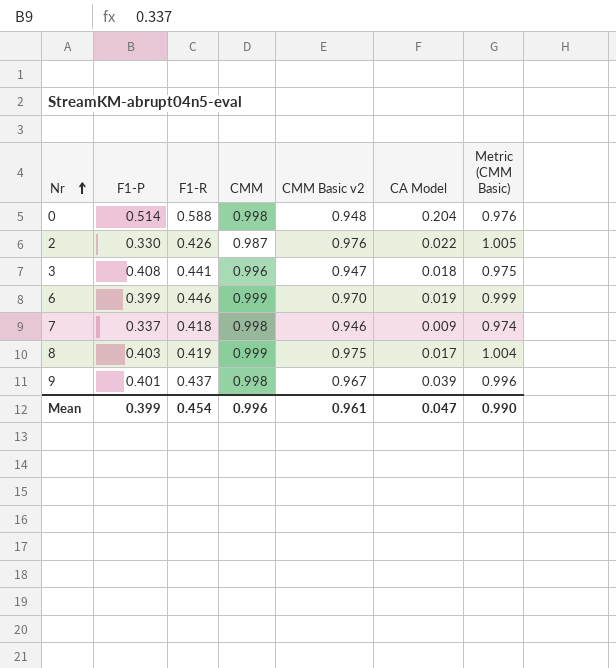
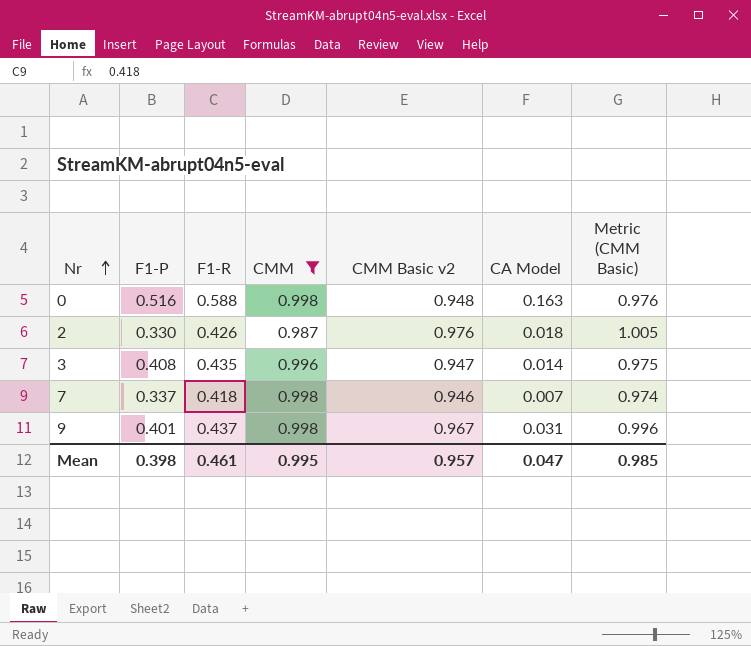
filter: none -> CMM != 0.999
0 | F1-P: 0.514 -> 0.516
0 | CA Model: 0.204 -> 0.163
2 | CA Model: 0.022 -> 0.018
3 | F1-R: 0.441 -> 0.435
3 | CA Model: 0.018 -> 0.014
7 | CA Model: 0.009 -> 0.007
9 | CA Model: 0.039 -> 0.031
Mean | F1-P: 0.399 -> 0.398
Mean | F1-R: 0.454 -> 0.461
Mean | CMM: 0.996 -> 0.995
Mean | CMM Basic v2: 0.961 -> 0.957
Mean | Metric (CMM Basic): 0.990 -> 0.985

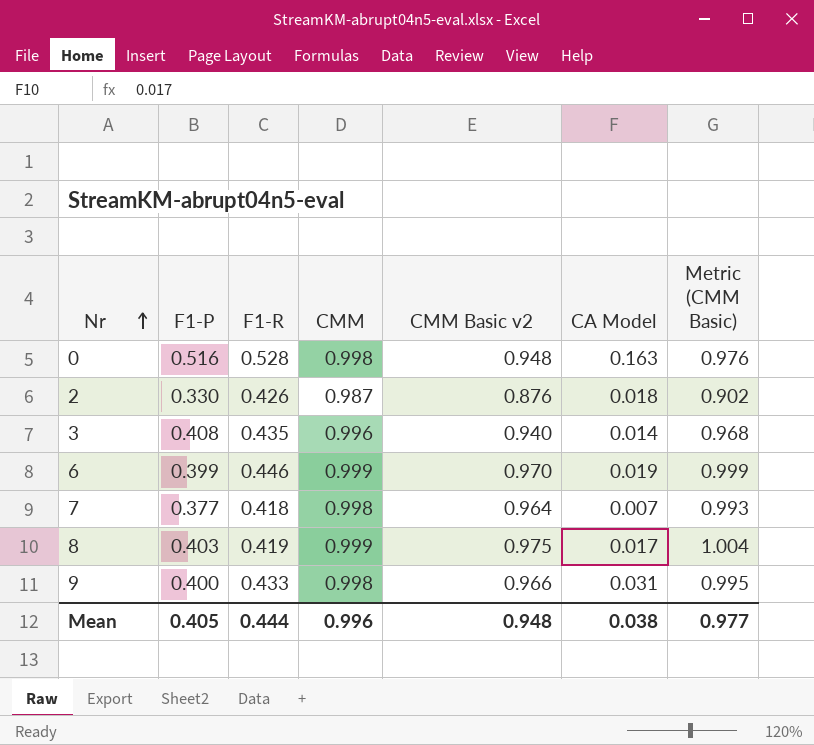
filter: CMM != 0.999 -> none
0 | F1-R: 0.588 -> 0.528
2 | CMM Basic v2: 0.976 -> 0.876
2 | Metric (CMM Basic): 1.005 -> 0.902
3 | CMM Basic v2: 0.947 -> 0.940
3 | Metric (CMM Basic): 0.975 -> 0.968
7 | F1-P: 0.337 -> 0.377
7 | CMM Basic v2: 0.946 -> 0.964
7 | Metric (CMM Basic): 0.974 -> 0.993
9 | F1-P: 0.401 -> 0.400
9 | F1-R: 0.437 -> 0.433
9 | CMM Basic v2: 0.967 -> 0.966
9 | Metric (CMM Basic): 0.996 -> 0.995
Mean | F1-P: 0.398 -> 0.405
Mean | F1-R: 0.461 -> 0.444
Mean | CMM: 0.995 -> 0.996
Mean | CMM Basic v2: 0.957 -> 0.948
Mean | CA Model: 0.047 -> 0.038
Mean | Metric (CMM Basic): 0.985 -> 0.977

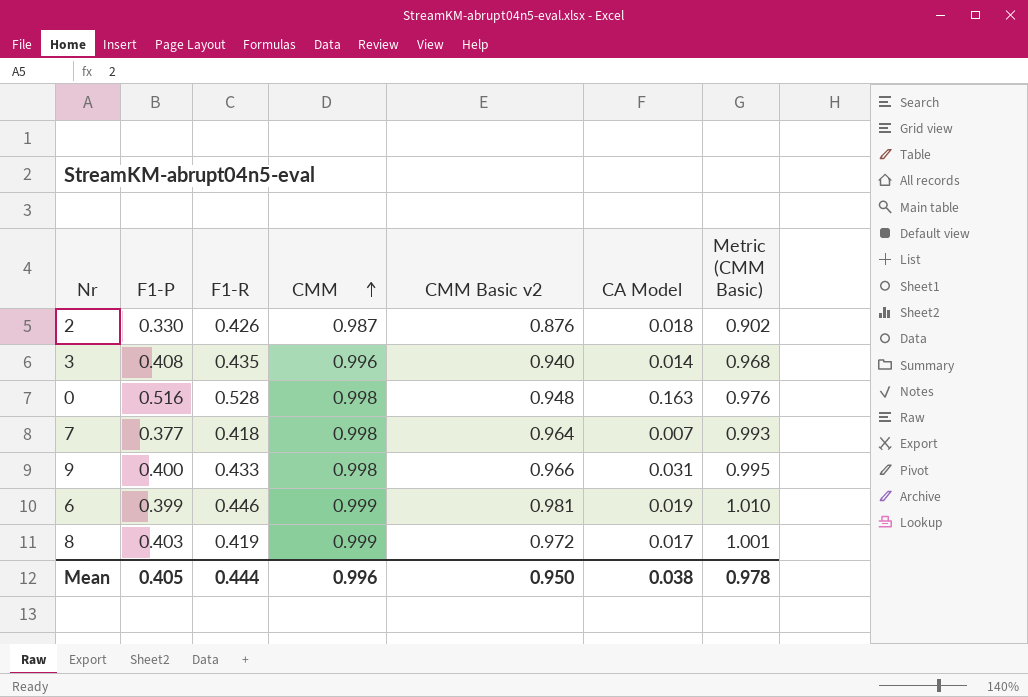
row order: Nr ascending -> CMM ascending
6 | CMM Basic v2: 0.970 -> 0.981
6 | Metric (CMM Basic): 0.999 -> 1.010
8 | CMM Basic v2: 0.975 -> 0.972
8 | Metric (CMM Basic): 1.004 -> 1.001
Mean | CMM Basic v2: 0.948 -> 0.950
Mean | Metric (CMM Basic): 0.977 -> 0.978

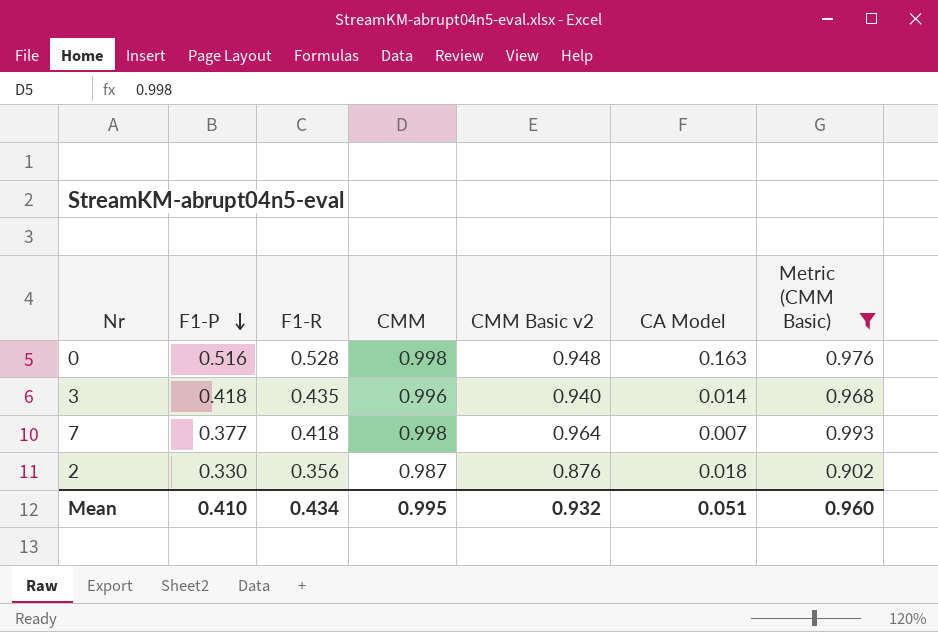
filter: none -> Metric (CMM Basic) <= 0.993
row order: CMM ascending -> F1-P descending
3 | F1-P: 0.408 -> 0.418
2 | F1-R: 0.426 -> 0.356
Mean | F1-P: 0.405 -> 0.410
Mean | F1-R: 0.444 -> 0.434
Mean | CMM: 0.996 -> 0.995
Mean | CMM Basic v2: 0.950 -> 0.932
Mean | CA Model: 0.038 -> 0.051
Mean | Metric (CMM Basic): 0.978 -> 0.960

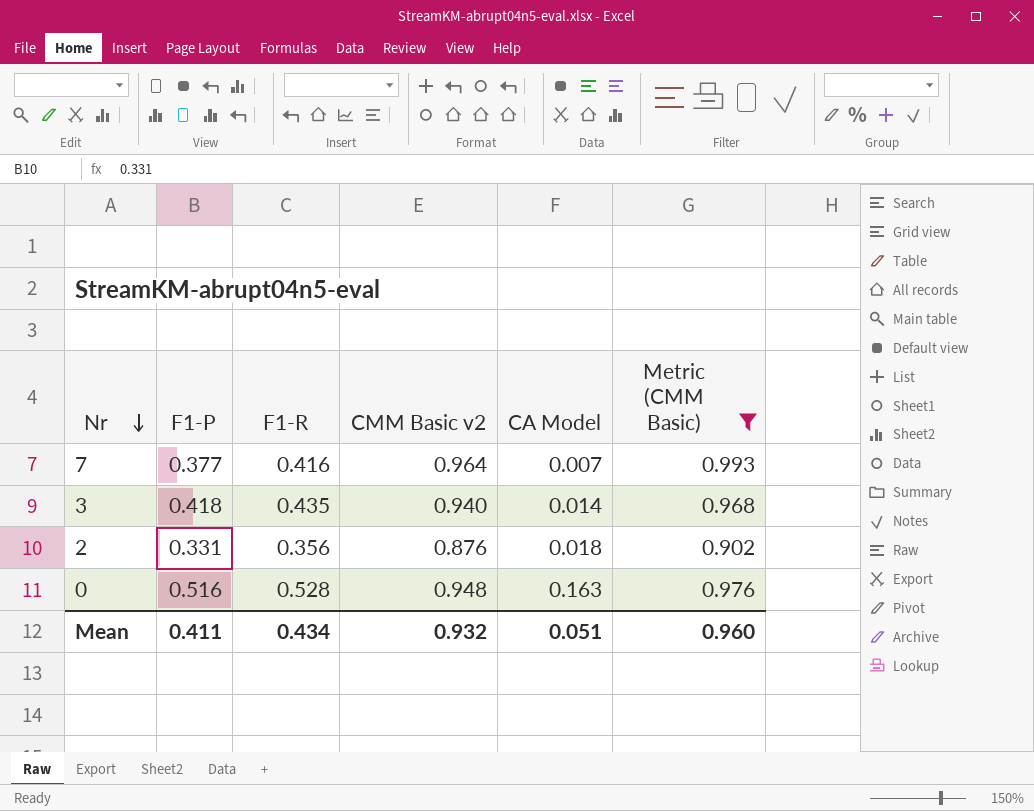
row order: F1-P descending -> Nr descending
column CMM | position: 4 -> none
7 | F1-R: 0.418 -> 0.416
2 | F1-P: 0.330 -> 0.331
Mean | F1-P: 0.410 -> 0.411

